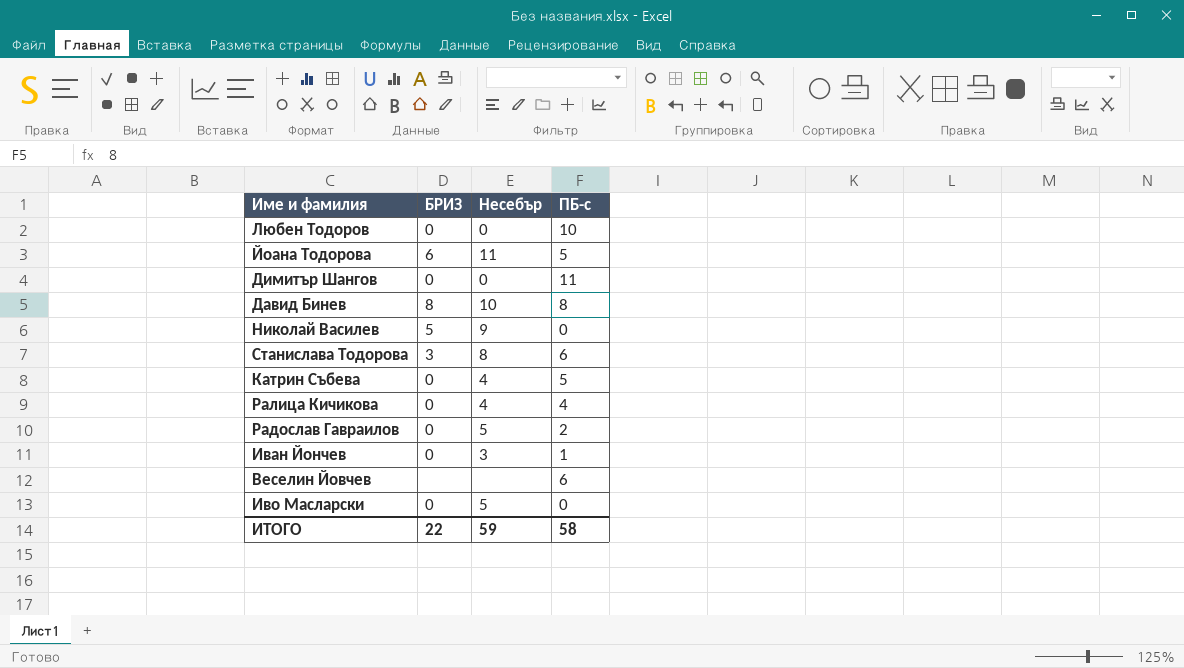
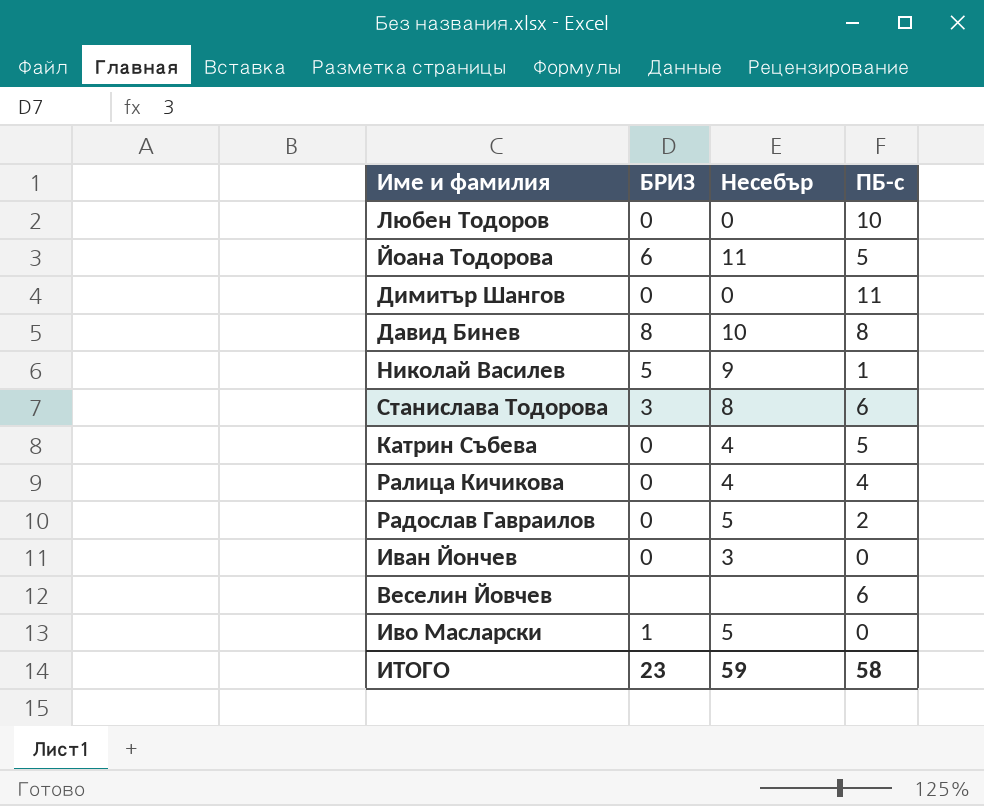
Николай Василев | ПБ-с: 0 -> 1
Иван Йончев | ПБ-с: 1 -> 0
Иво Масларски | БРИЗ: 0 -> 1
ИТОГО | БРИЗ: 22 -> 23

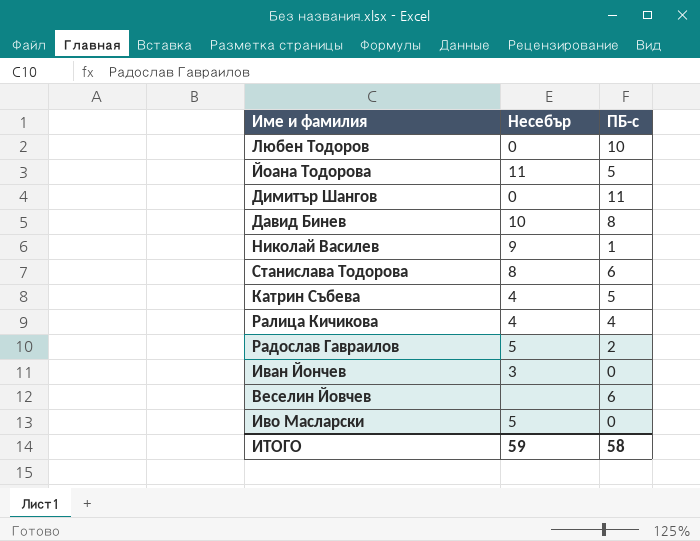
column БРИЗ | position: 2 -> none

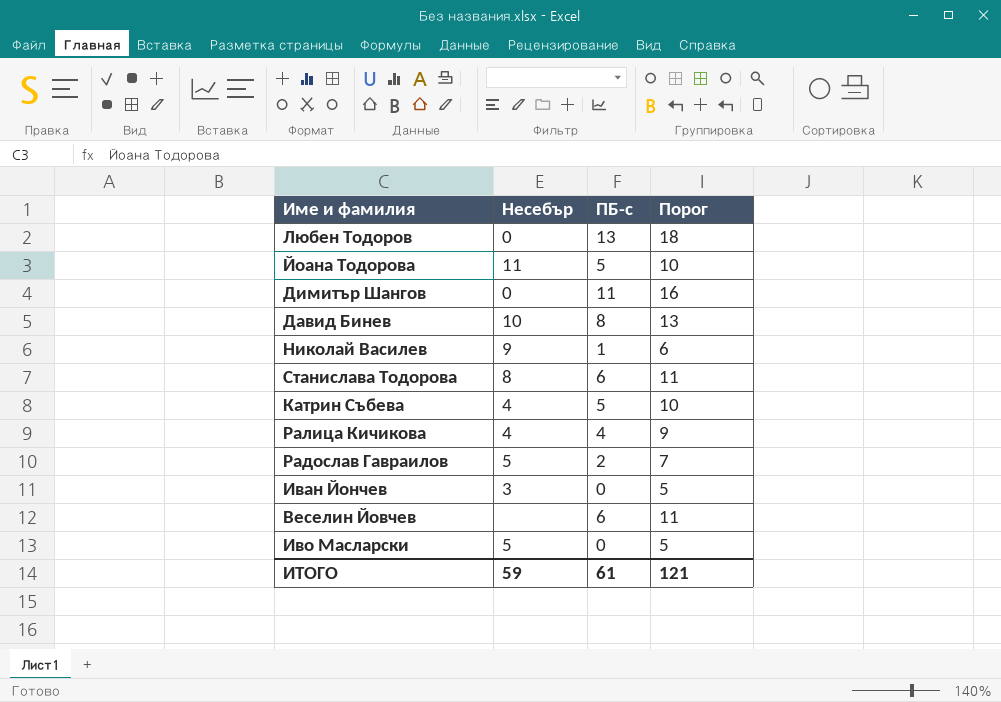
column Порог | formula: none -> [ПБ-с] + 5
Любен Тодоров | ПБ-с: 10 -> 13
ИТОГО | ПБ-с: 58 -> 61

